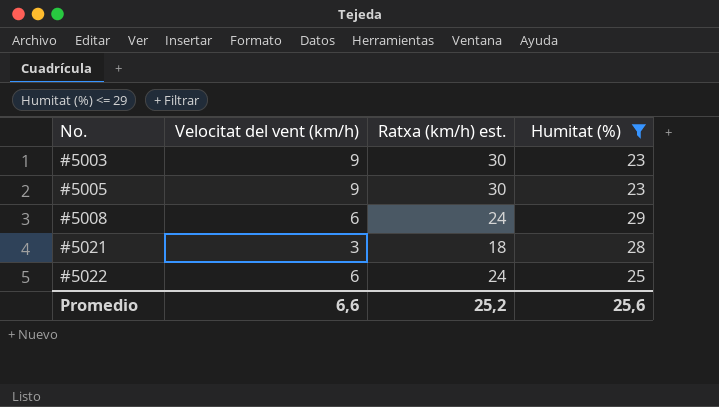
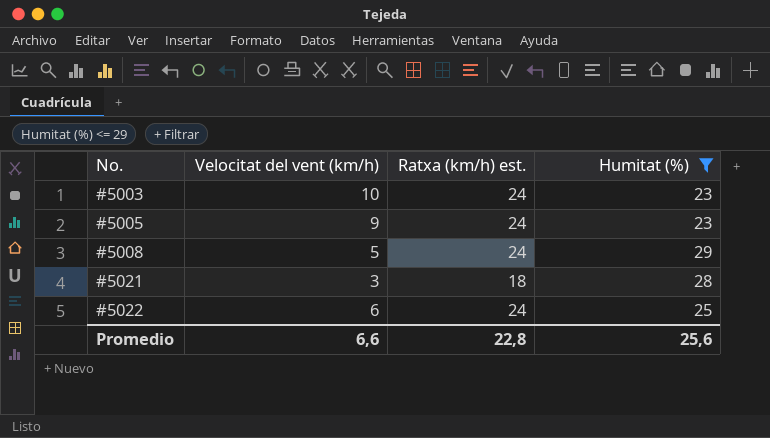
#5003 | Velocitat del vent (km/h): 9 -> 10
#5003 | Ratxa (km/h) est.: 30 -> 24
#5005 | Ratxa (km/h) est.: 30 -> 24
#5008 | Velocitat del vent (km/h): 6 -> 5
Promedio | Ratxa (km/h) est.: 25,2 -> 22,8

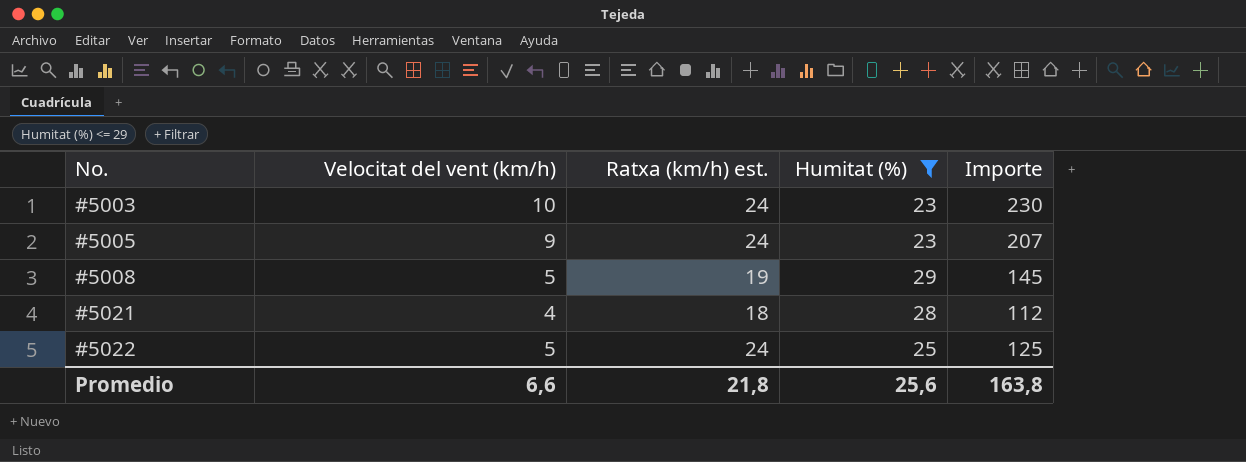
column Importe | formula: none -> [Velocitat del vent (km/h)] * [Humitat (%)]
#5008 | Ratxa (km/h) est.: 24 -> 19
#5021 | Velocitat del vent (km/h): 3 -> 4
#5022 | Velocitat del vent (km/h): 6 -> 5
Promedio | Ratxa (km/h) est.: 22,8 -> 21,8

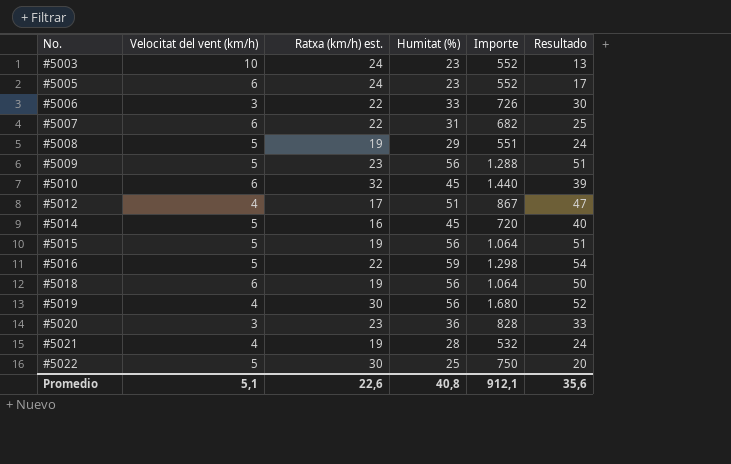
filter: Humitat (%) <= 29 -> none
column Importe | formula: [Velocitat del vent (km/h)] * [Humitat (%)] -> [Ratxa (km/h) est.] * [Humitat (%)]
column Resultado | formula: none -> [Humitat (%)] - [Velocitat del vent (km/h)]
#5005 | Velocitat del vent (km/h): 9 -> 6
#5021 | Ratxa (km/h) est.: 18 -> 19
#5022 | Ratxa (km/h) est.: 24 -> 30
Promedio | Velocitat del vent (km/h): 6,6 -> 5,1
Promedio | Ratxa (km/h) est.: 21,8 -> 22,6
Promedio | Humitat (%): 25,6 -> 40,8
Promedio | Importe: 163,8 -> 912,1

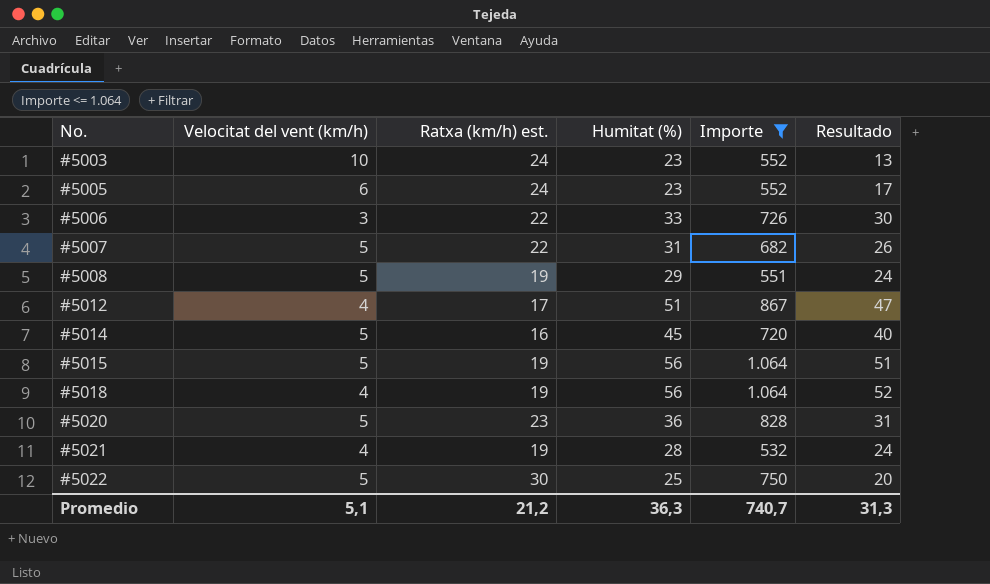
filter: none -> Importe <= 1.064
#5007 | Velocitat del vent (km/h): 6 -> 5
#5007 | Resultado: 25 -> 26
#5018 | Velocitat del vent (km/h): 6 -> 4
#5018 | Resultado: 50 -> 52
#5020 | Velocitat del vent (km/h): 3 -> 5
#5020 | Resultado: 33 -> 31
Promedio | Ratxa (km/h) est.: 22,6 -> 21,2
Promedio | Humitat (%): 40,8 -> 36,3
Promedio | Importe: 912,1 -> 740,7
Promedio | Resultado: 35,6 -> 31,3

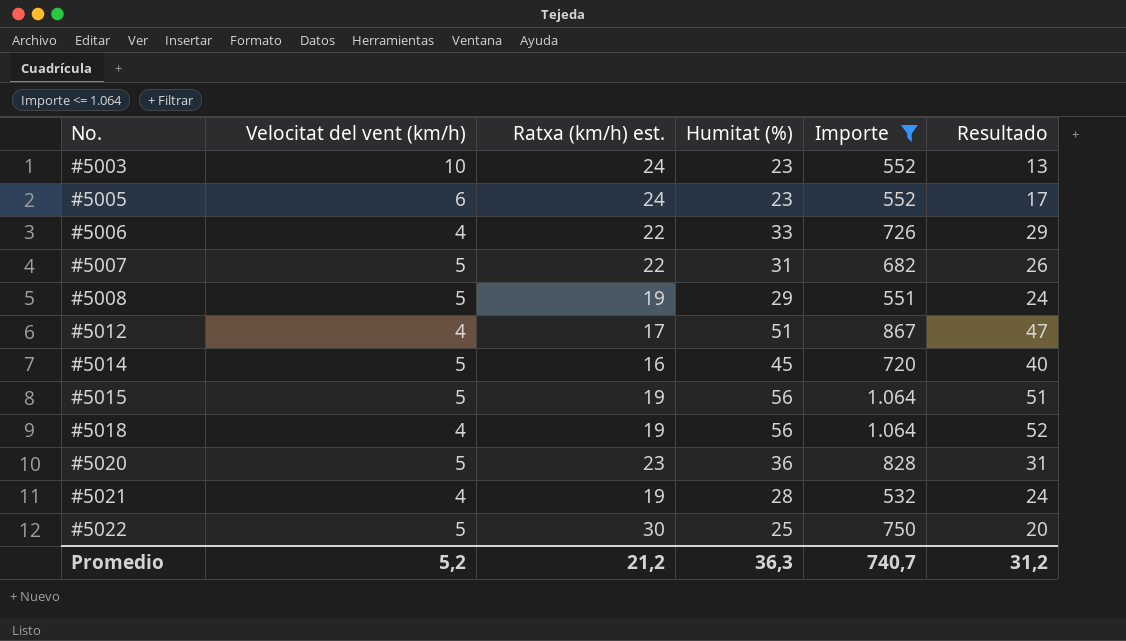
#5006 | Velocitat del vent (km/h): 3 -> 4
#5006 | Resultado: 30 -> 29
Promedio | Velocitat del vent (km/h): 5,1 -> 5,2
Promedio | Resultado: 31,3 -> 31,2

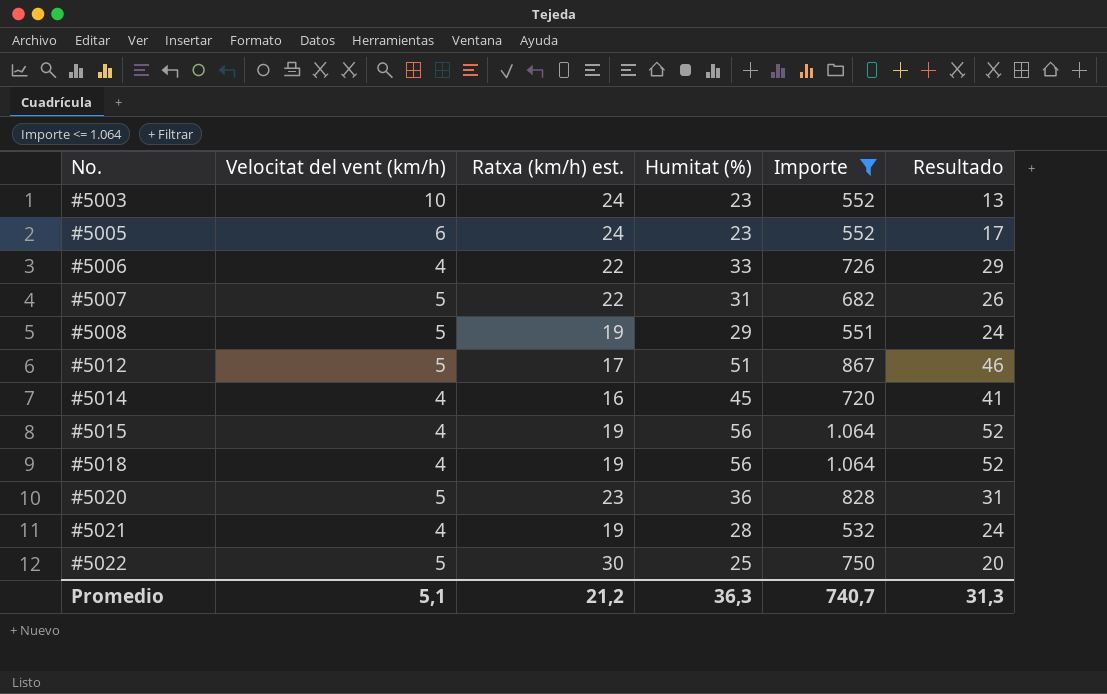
#5012 | Velocitat del vent (km/h): 4 -> 5
#5012 | Resultado: 47 -> 46
#5014 | Velocitat del vent (km/h): 5 -> 4
#5014 | Resultado: 40 -> 41
#5015 | Velocitat del vent (km/h): 5 -> 4
#5015 | Resultado: 51 -> 52
Promedio | Velocitat del vent (km/h): 5,2 -> 5,1
Promedio | Resultado: 31,2 -> 31,3

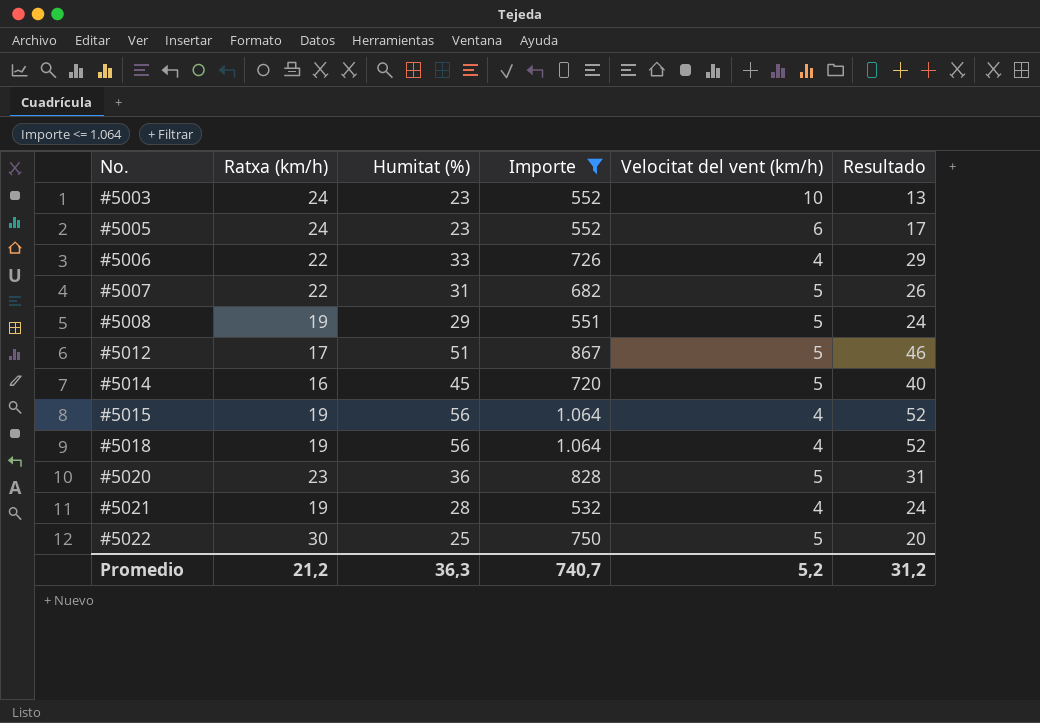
column name: Ratxa (km/h) est. -> Ratxa (km/h)
column Velocitat del vent (km/h) | position: 2 -> 5
#5014 | Velocitat del vent (km/h): 4 -> 5
#5014 | Resultado: 41 -> 40
Promedio | Velocitat del vent (km/h): 5,1 -> 5,2
Promedio | Resultado: 31,3 -> 31,2

